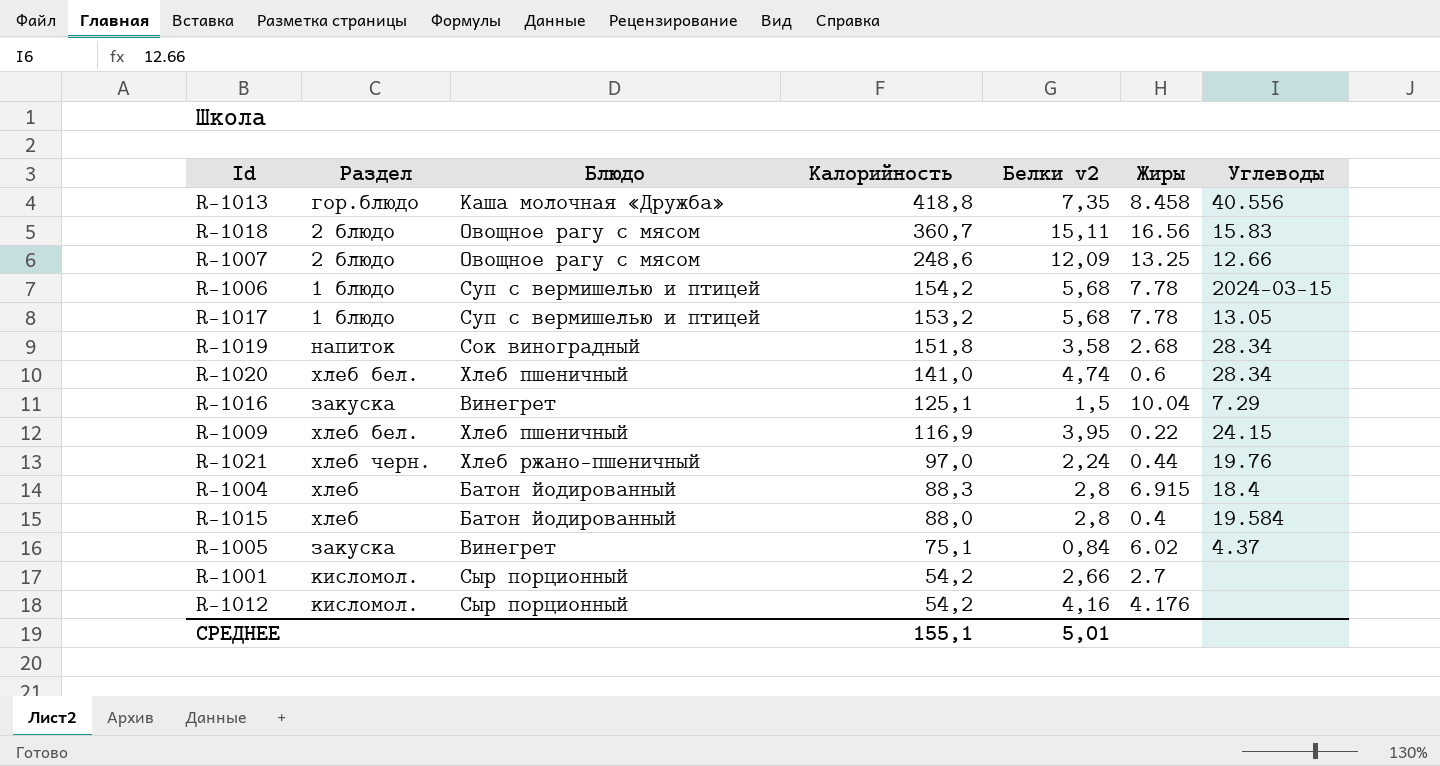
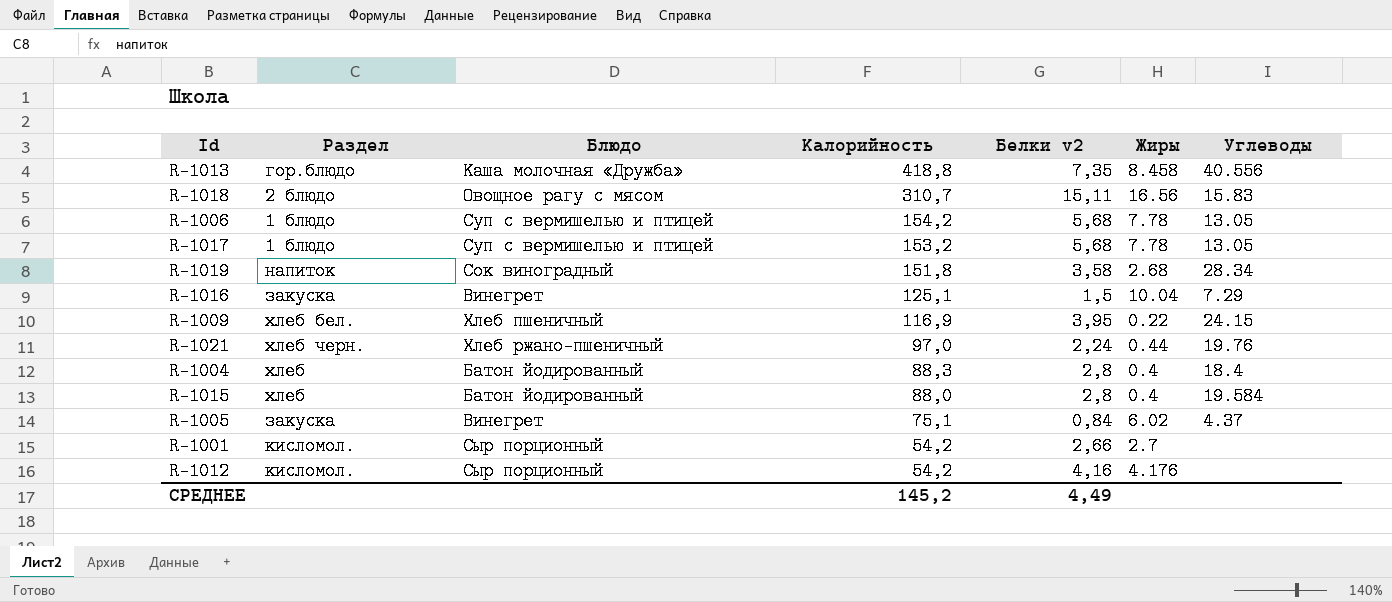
row R-1007: 2 блюдо | Овощное рагу с мясом | 248,6 | 12,09 | 13.25 | 12.66 -> none
row R-1020: хлеб бел. | Хлеб пшеничный | 141,0 | 4,74 | 0.6 | 28.34 -> none
R-1018 | Калорийность: 360,7 -> 310,7
R-1006 | Углеводы: 2024-03-15 -> 13.05
R-1004 | Жиры: 6.915 -> 0.4
СРЕДНЕЕ | Калорийность: 155,1 -> 145,2
СРЕДНЕЕ | Белки v2: 5,01 -> 4,49

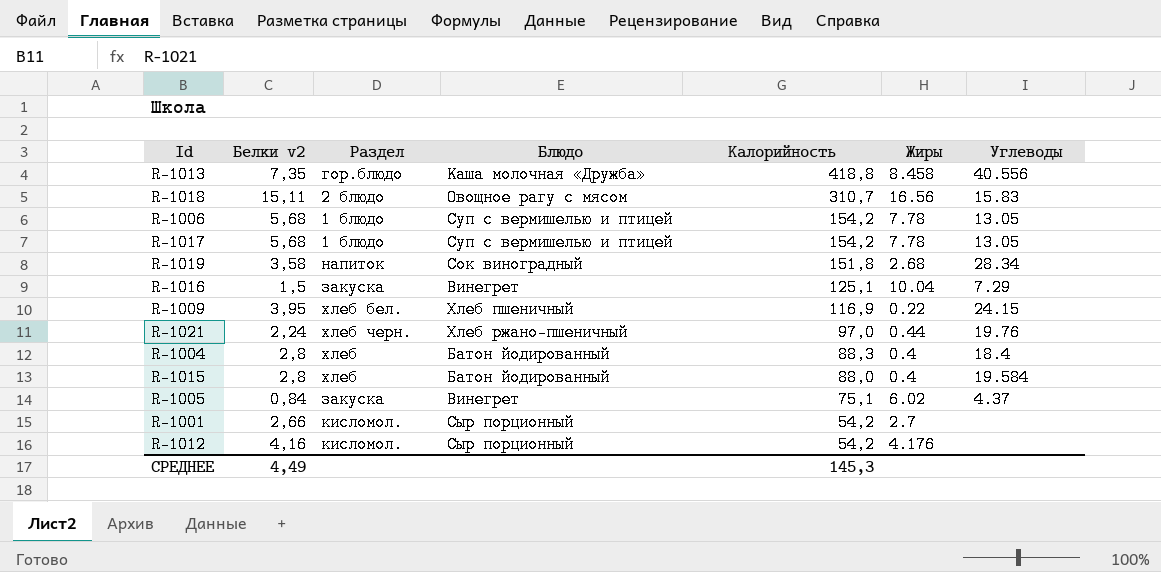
column Белки v2 | position: 5 -> 2
R-1017 | Калорийность: 153,2 -> 154,2
СРЕДНЕЕ | Калорийность: 145,2 -> 145,3

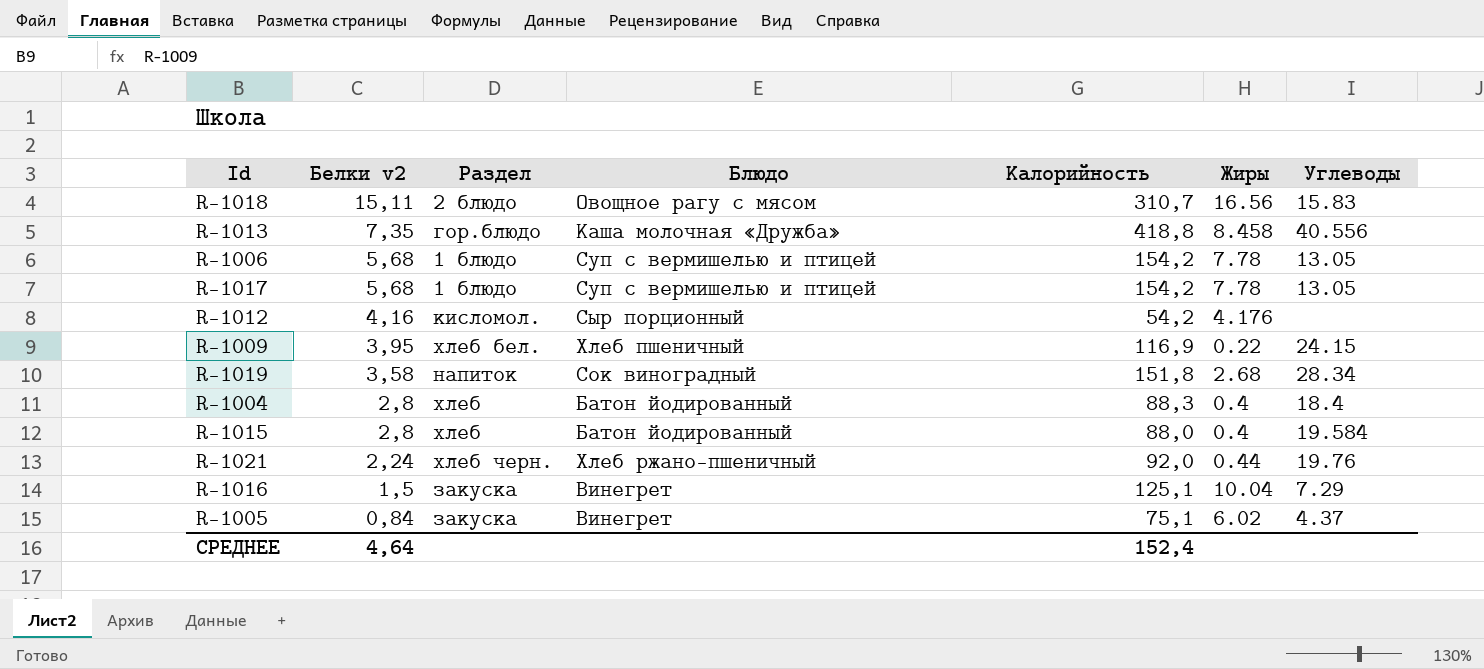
row order: Калорийность descending -> Белки v2 descending
row R-1001: 2,66 | кисломол. | Сыр порционный | 54,2 | 2.7 | none -> none
R-1021 | Калорийность: 97,0 -> 92,0
СРЕДНЕЕ | Белки v2: 4,49 -> 4,64
СРЕДНЕЕ | Калорийность: 145,3 -> 152,4

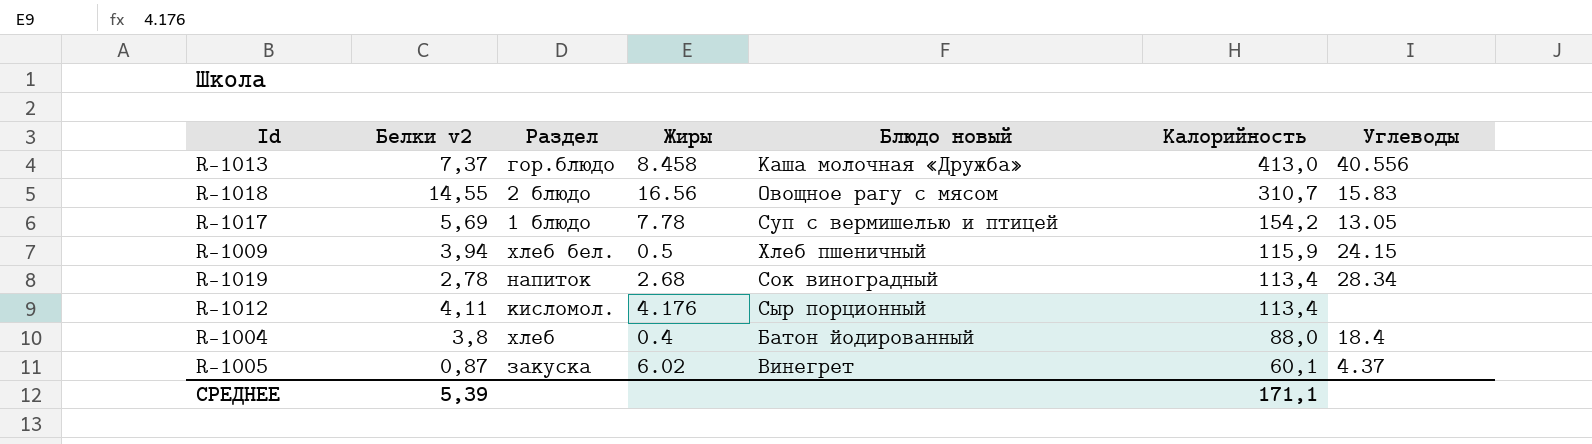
row order: Белки v2 descending -> Калорийность descending
column Жиры | position: 6 -> 4
column name: Блюдо -> Блюдо новый
row R-1006: 5,68 | 1 блюдо | Суп с вермишелью и птицей | 154,2 | 7.78 | 13.05 -> none
row R-1015: 2,8 | хлеб | Батон йодированный | 88,0 | 0.4 | 19.584 -> none
row R-1021: 2,24 | хлеб черн. | Хлеб ржано-пшеничный | 92,0 | 0.44 | 19.76 -> none
row R-1016: 1,5 | закуска | Винегрет | 125,1 | 10.04 | 7.29 -> none
R-1013 | Белки v2: 7,35 -> 7,37
R-1013 | Калорийность: 418,8 -> 413,0
R-1018 | Белки v2: 15,11 -> 14,55
R-1017 | Белки v2: 5,68 -> 5,69
R-1009 | Белки v2: 3,95 -> 3,94
R-1009 | Жиры: 0.22 -> 0.5
R-1009 | Калорийность: 116,9 -> 115,9
R-1019 | Белки v2: 3,58 -> 2,78
R-1019 | Калорийность: 151,8 -> 113,4
R-1012 | Белки v2: 4,16 -> 4,11
R-1012 | Калорийность: 54,2 -> 113,4
R-1004 | Белки v2: 2,8 -> 3,8
R-1004 | Калорийность: 88,3 -> 88,0
R-1005 | Белки v2: 0,84 -> 0,87
R-1005 | Калорийность: 75,1 -> 60,1
СРЕДНЕЕ | Белки v2: 4,64 -> 5,39
СРЕДНЕЕ | Калорийность: 152,4 -> 171,1

